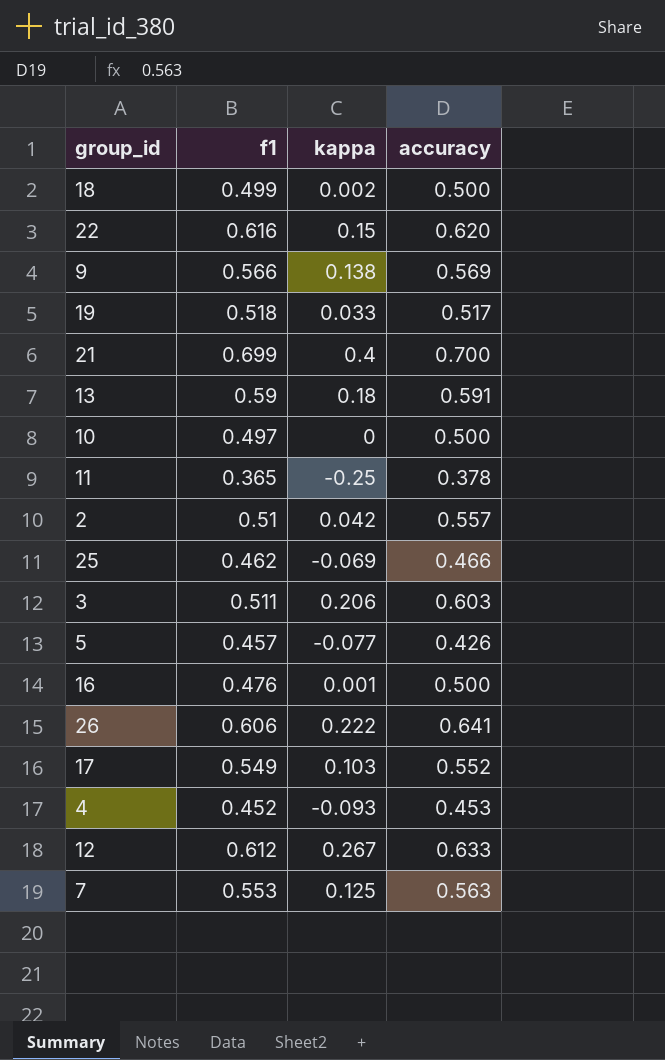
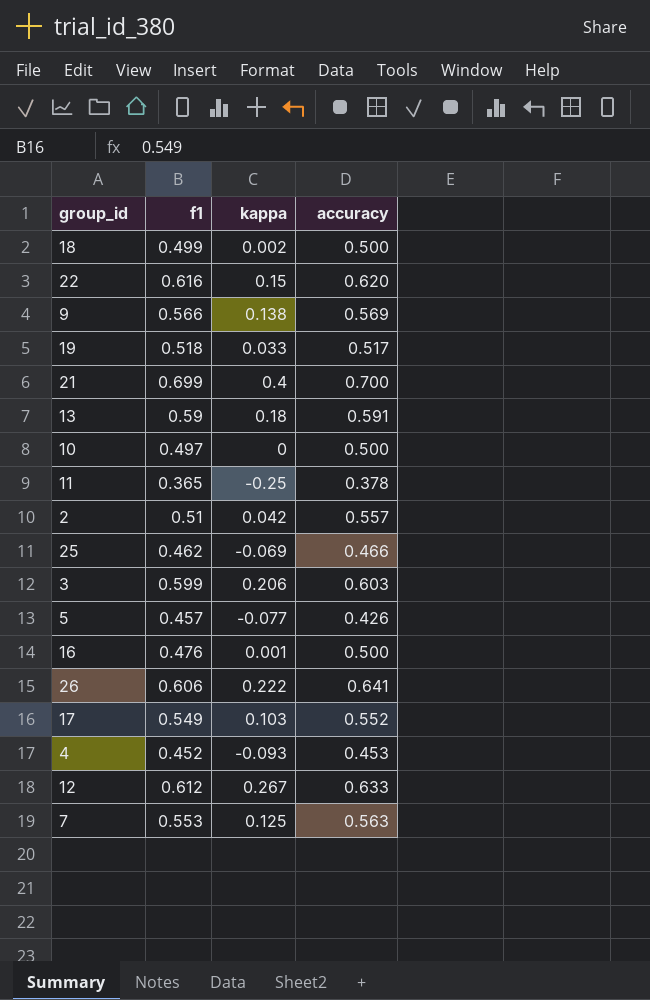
3 | f1: 0.511 -> 0.599

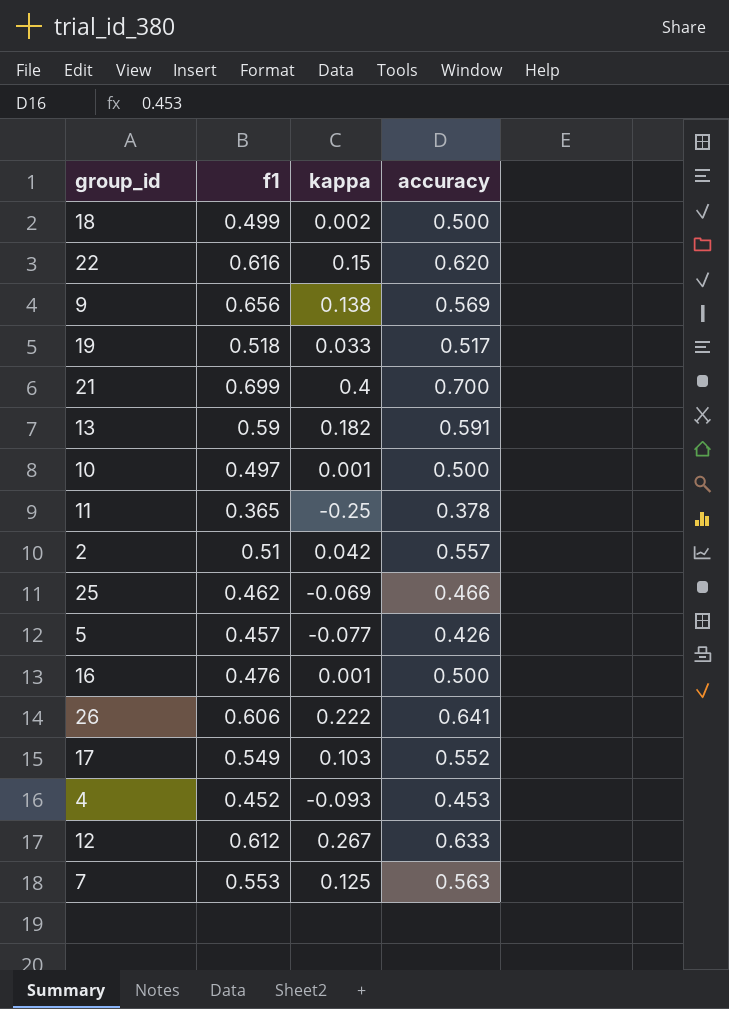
row 3: 0.599 | 0.206 | 0.603 -> none
9 | f1: 0.566 -> 0.656
13 | kappa: 0.18 -> 0.182
10 | kappa: 0 -> 0.001

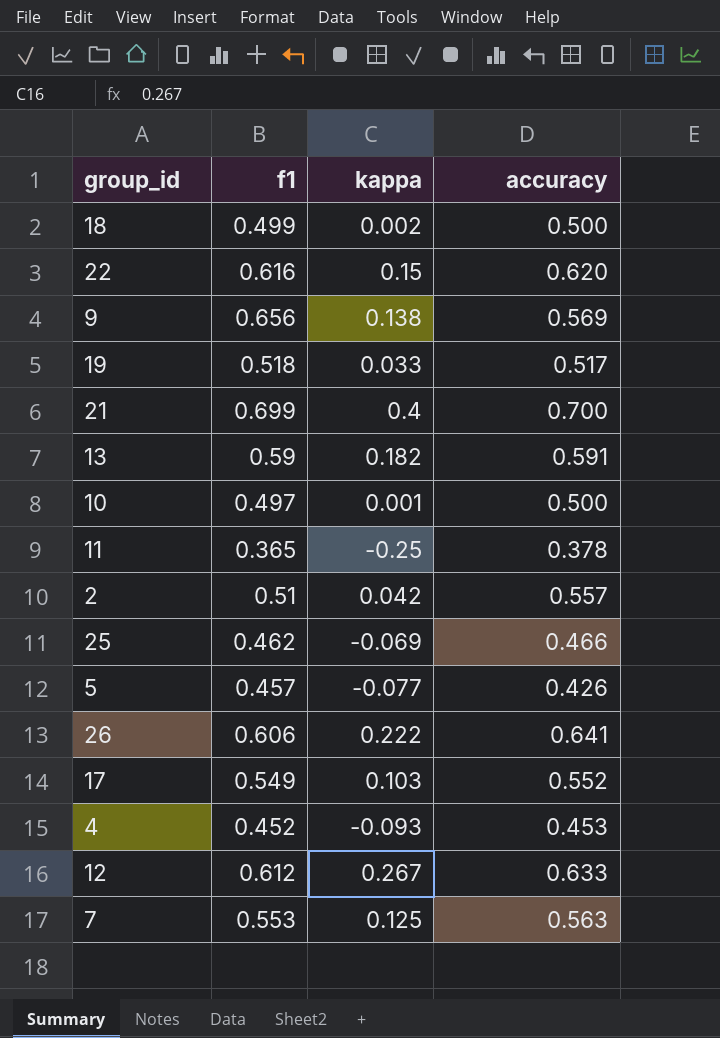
row 16: 0.476 | 0.001 | 0.500 -> none

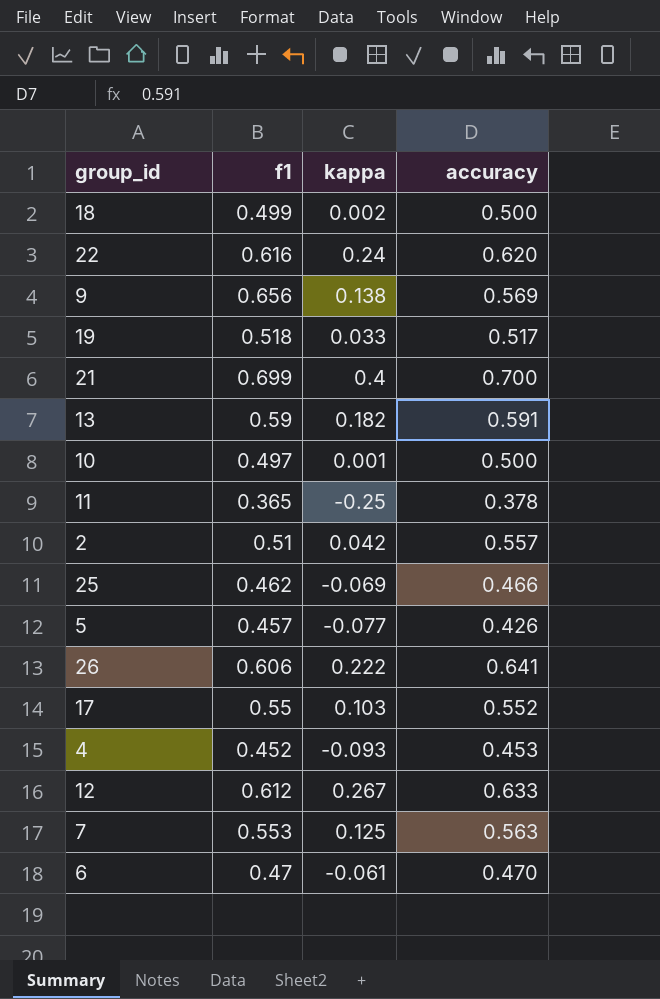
22 | kappa: 0.15 -> 0.24
17 | f1: 0.549 -> 0.55
row 6: none -> 0.47 | -0.061 | 0.470

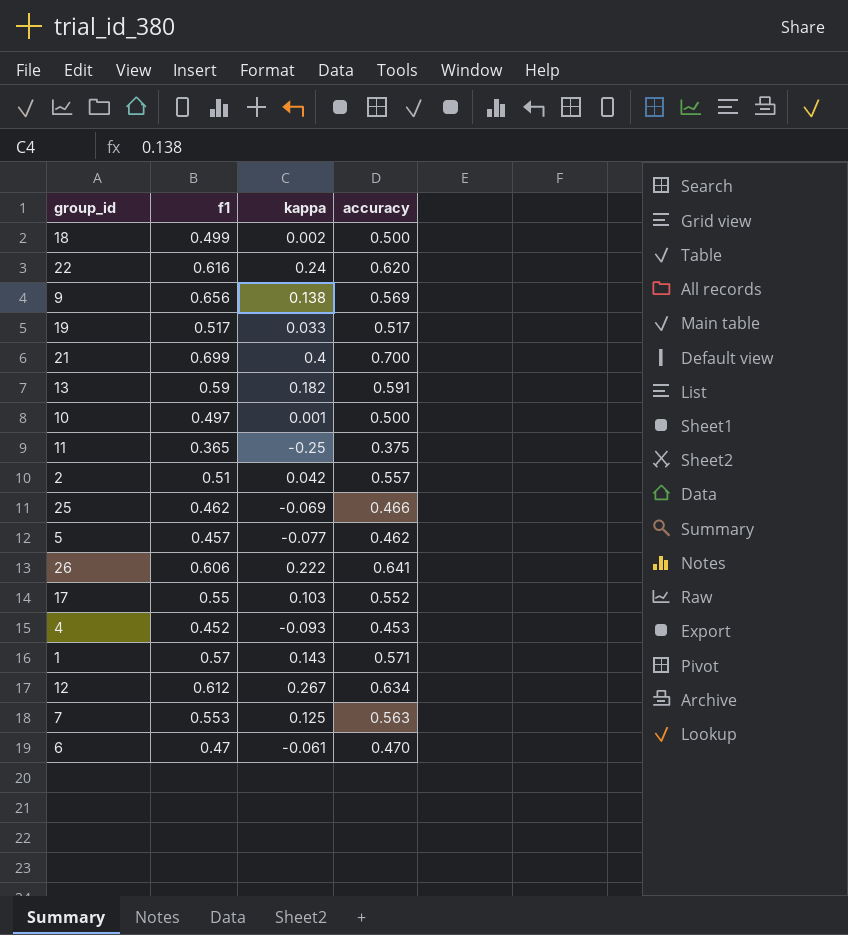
19 | f1: 0.518 -> 0.517
11 | accuracy: 0.378 -> 0.375
5 | accuracy: 0.426 -> 0.462
row 1: none -> 0.57 | 0.143 | 0.571
12 | accuracy: 0.633 -> 0.634

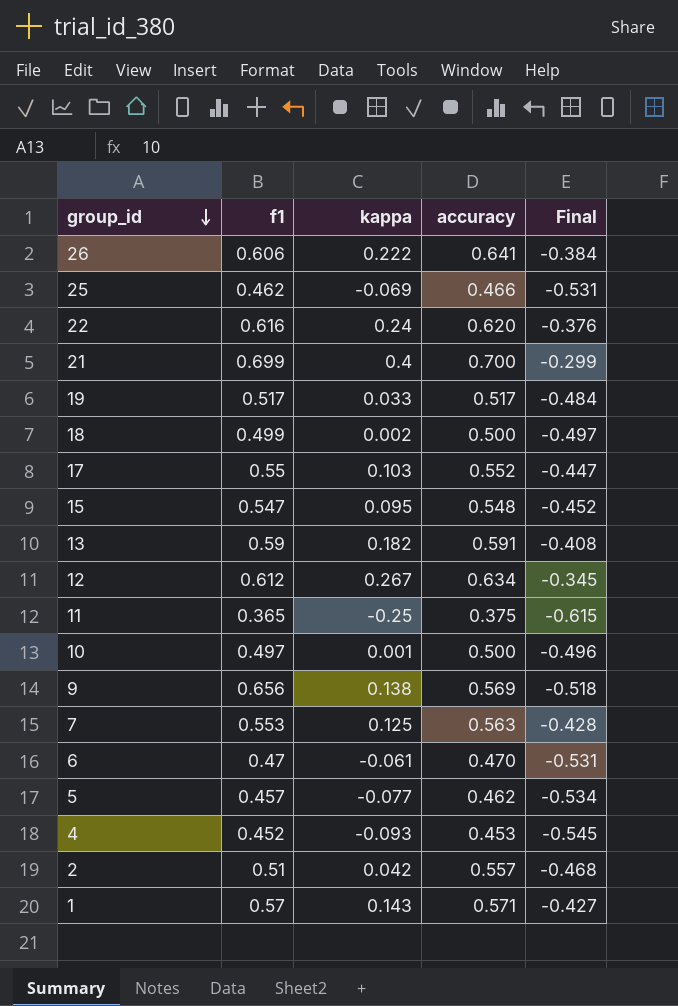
row order: none -> group_id descending
column Final | formula: none -> [kappa] - [f1]
row 15: none -> 0.547 | 0.095 | 0.548 | -0.452

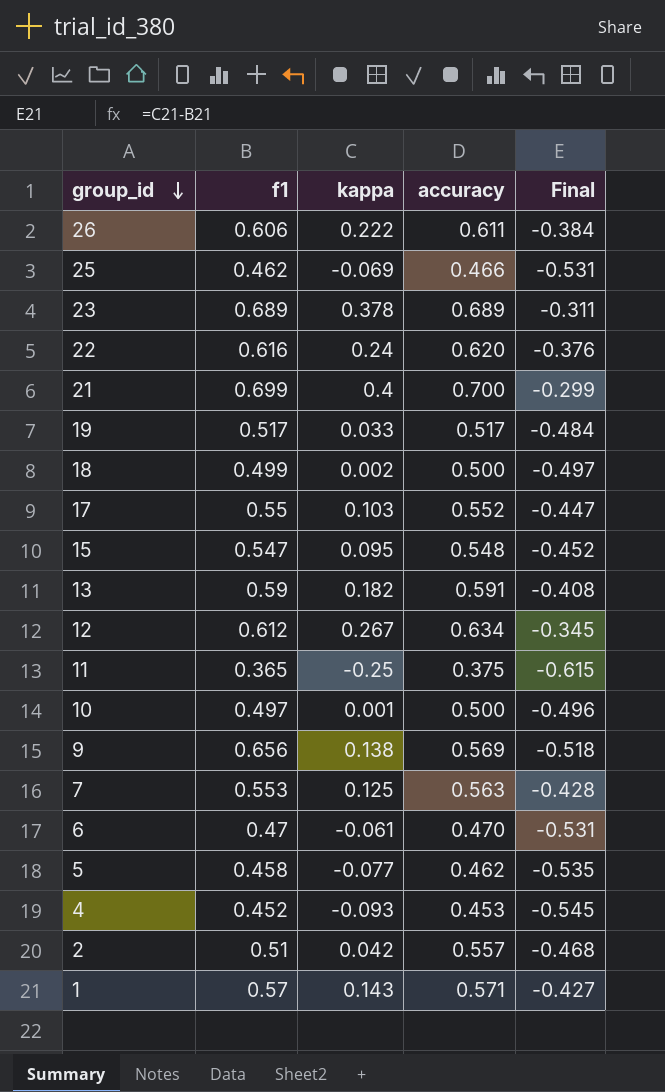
26 | accuracy: 0.641 -> 0.611
row 23: none -> 0.689 | 0.378 | 0.689 | -0.311
5 | f1: 0.457 -> 0.458
5 | Final: -0.534 -> -0.535

